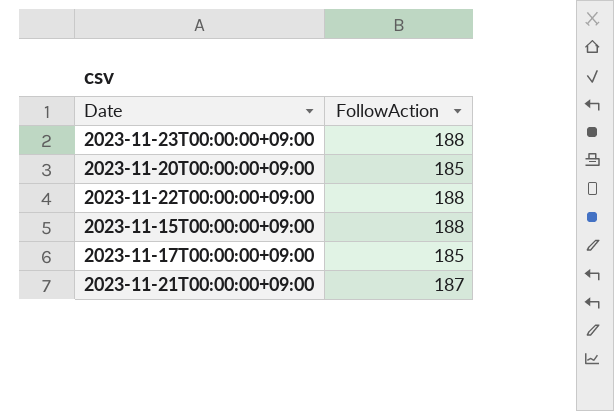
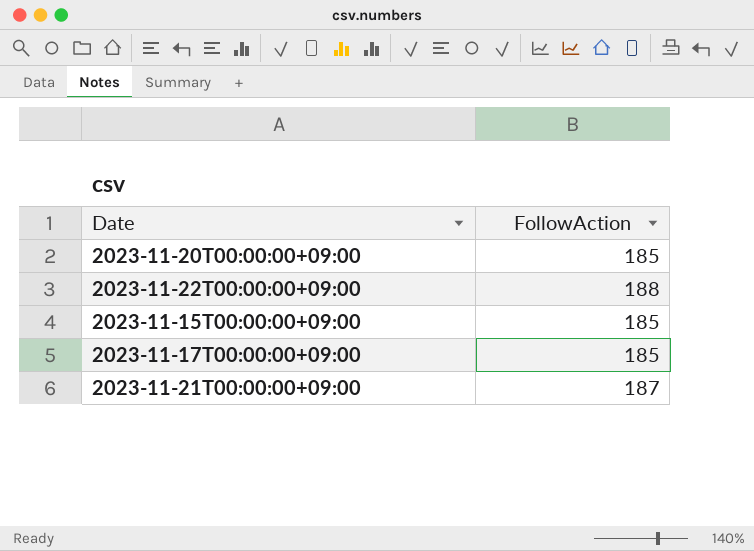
row 2023-11-23T00:00:00+09:00: 188 -> none
2023-11-15T00:00:00+09:00 | FollowAction: 188 -> 185

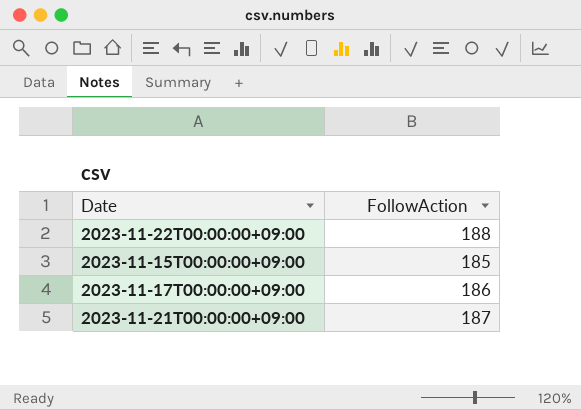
row 2023-11-20T00:00:00+09:00: 185 -> none
2023-11-17T00:00:00+09:00 | FollowAction: 185 -> 186

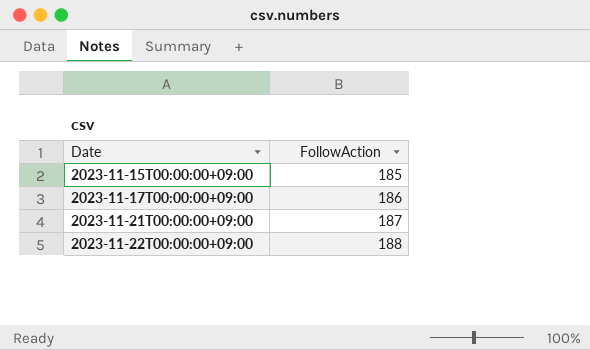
row order: none -> Date ascending

